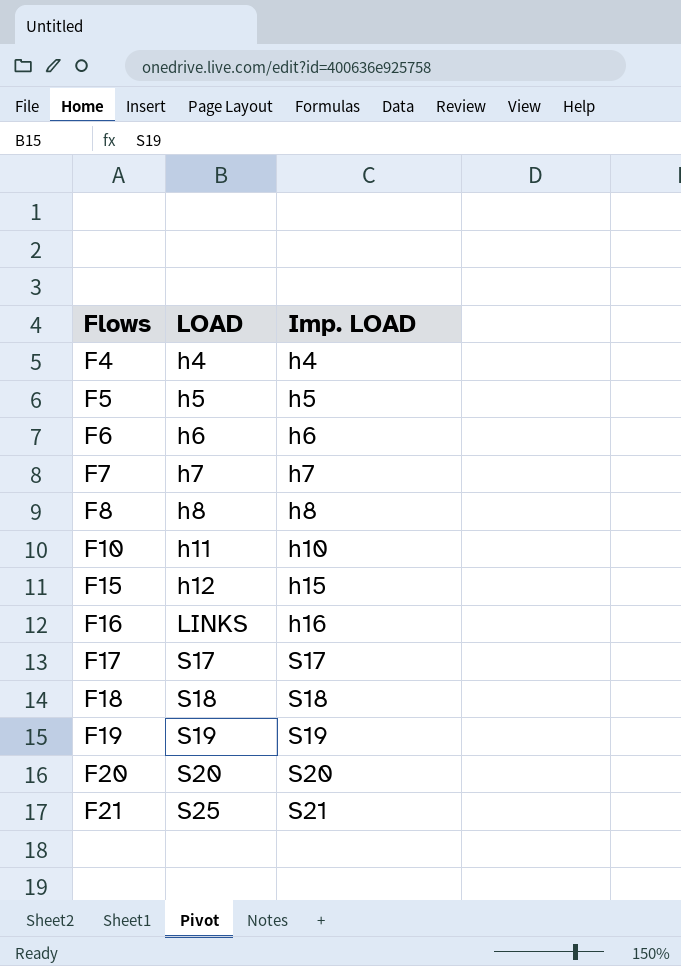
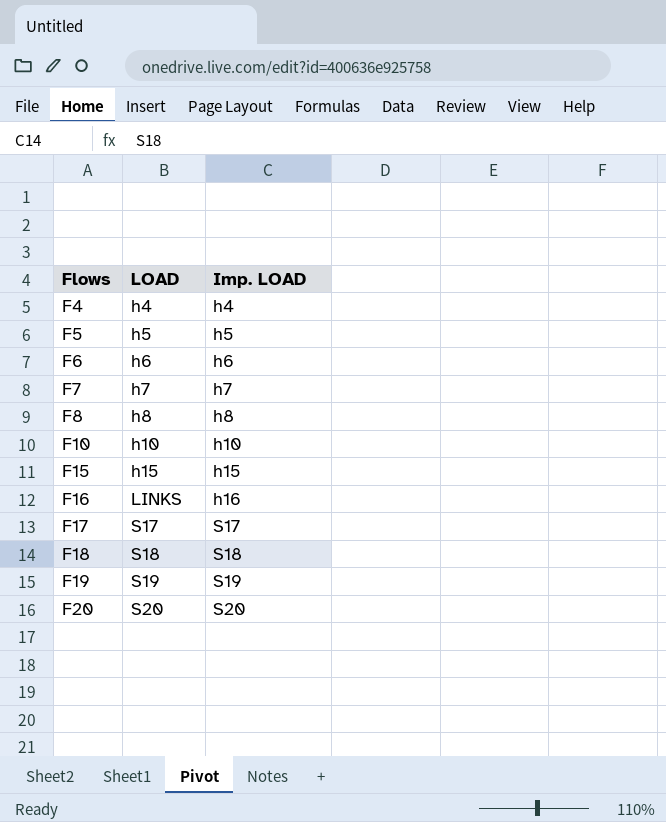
row F21: S25 | S21 -> none
F10 | LOAD: h11 -> h10
F15 | LOAD: h12 -> h15

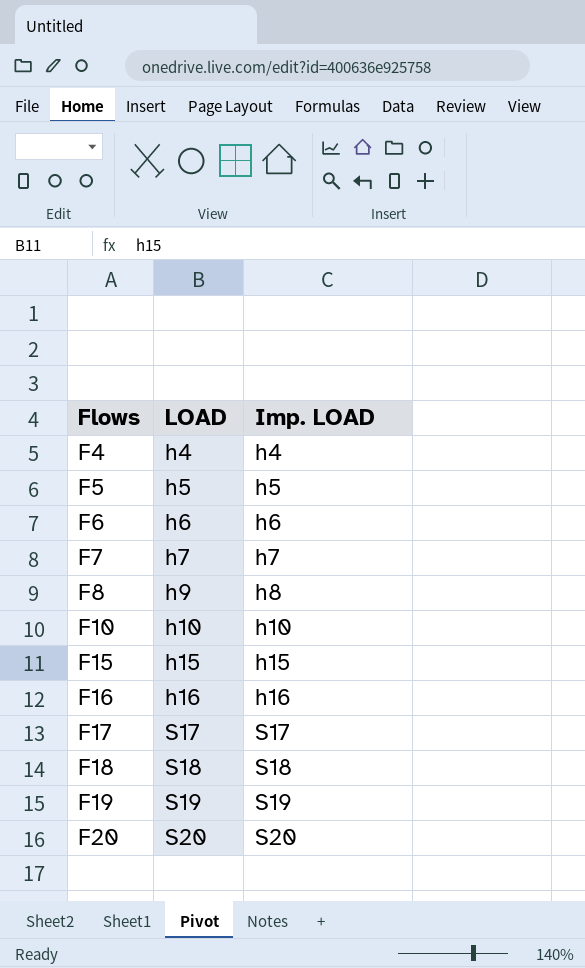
F8 | LOAD: h8 -> h9
F16 | LOAD: LINKS -> h16

